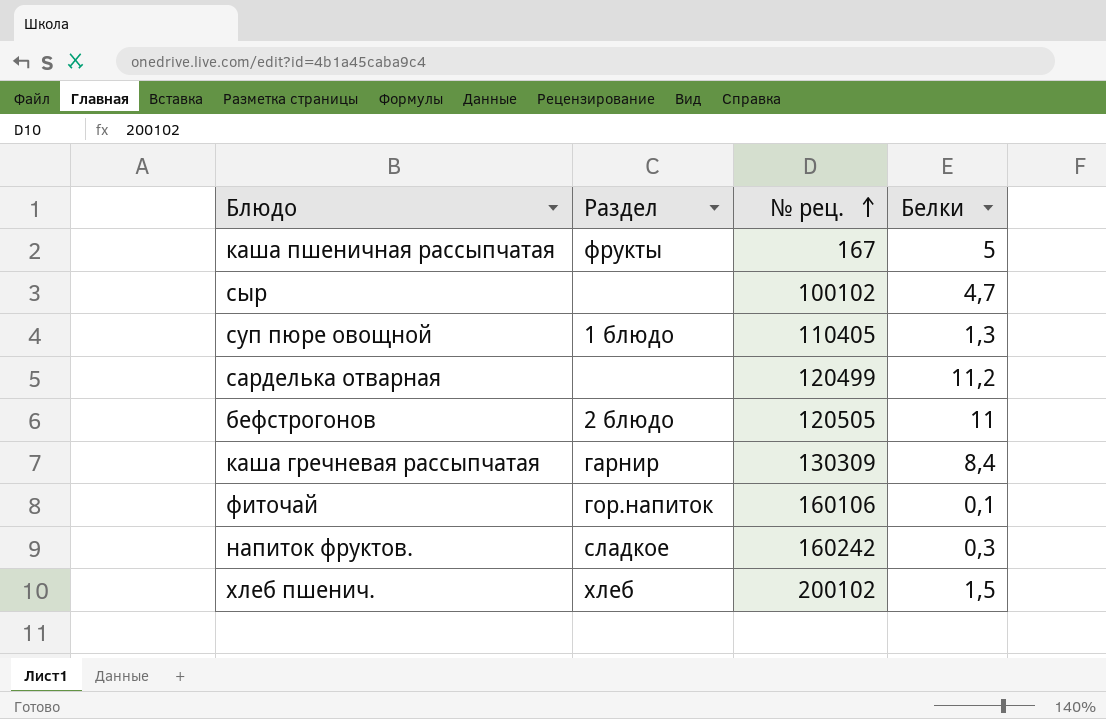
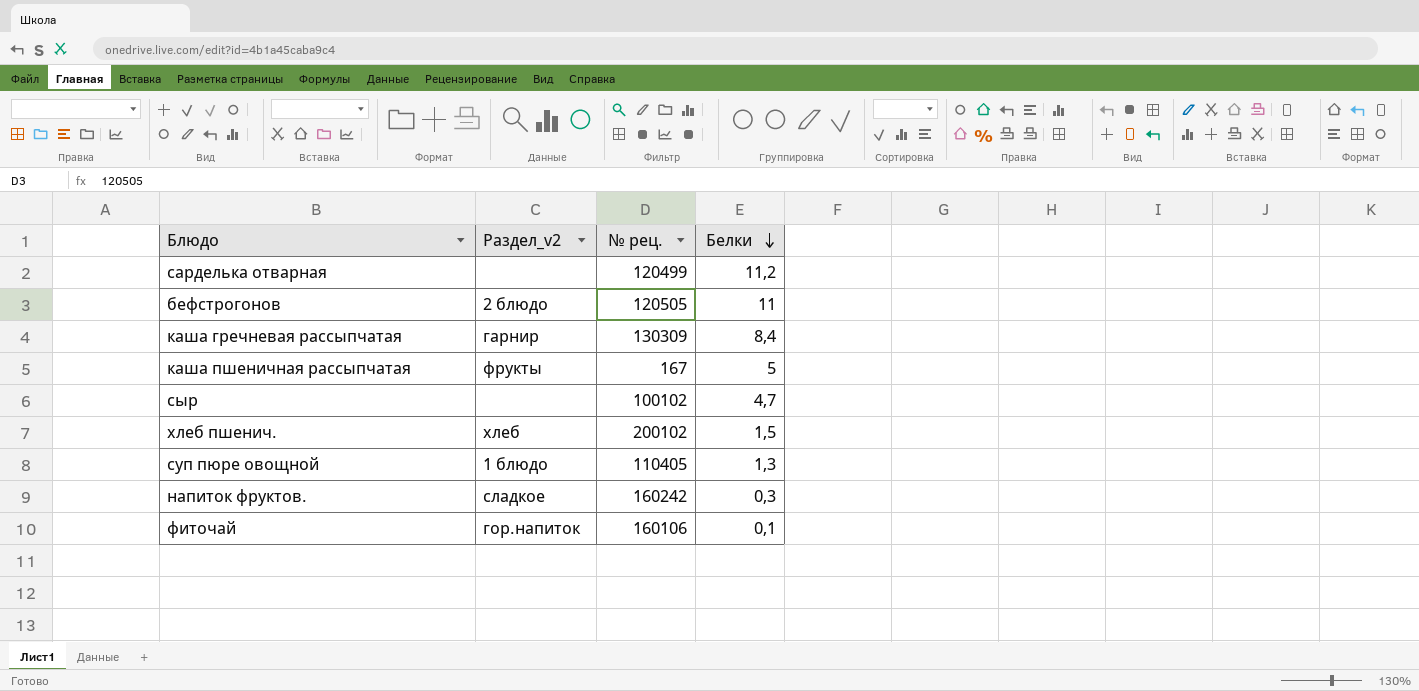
row order: № рец. ascending -> Белки descending
column name: Раздел -> Раздел_v2

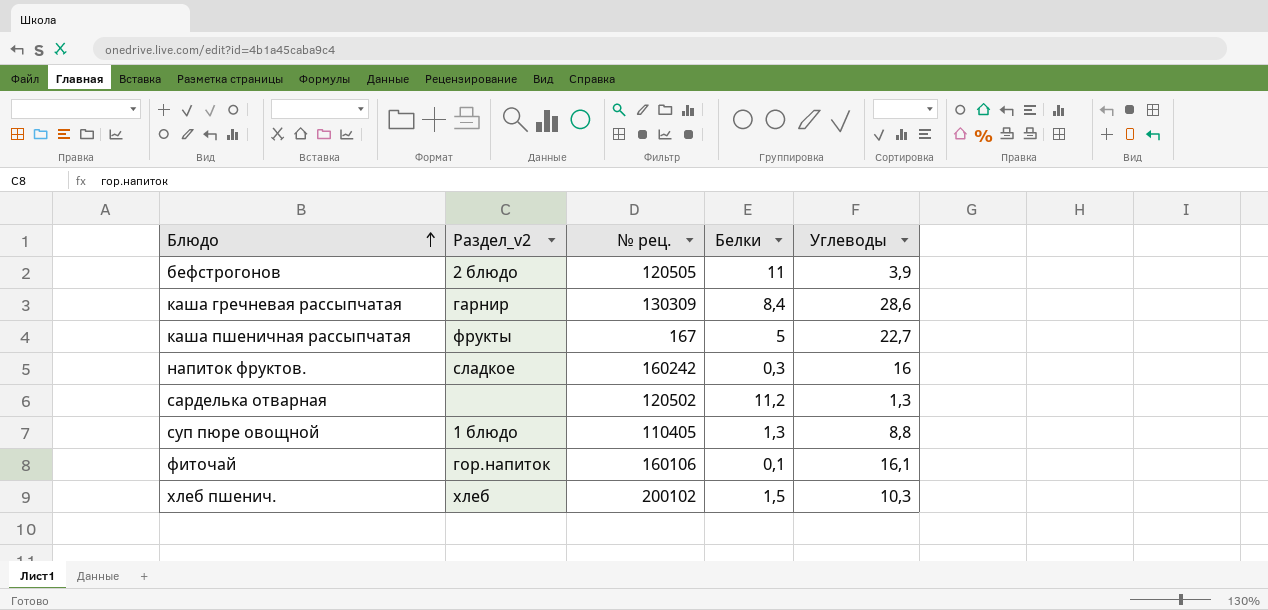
row order: Белки descending -> Блюдо ascending
column Углеводы | position: none -> 5
row сыр: none | 100102 | 4,7 -> none
сарделька отварная | № рец.: 120499 -> 120502

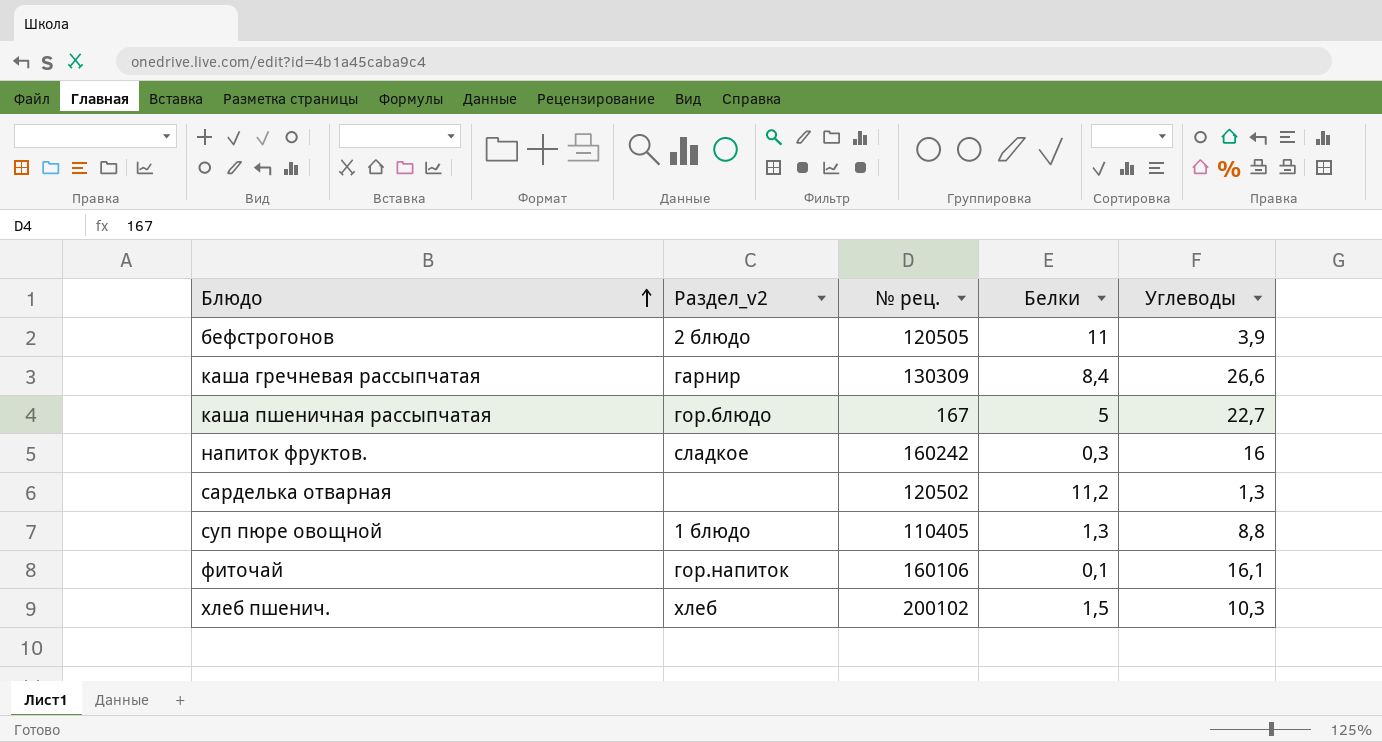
каша гречневая рассыпчатая | Углеводы: 28,6 -> 26,6
каша пшеничная рассыпчатая | Раздел_v2: фрукты -> гор.блюдо

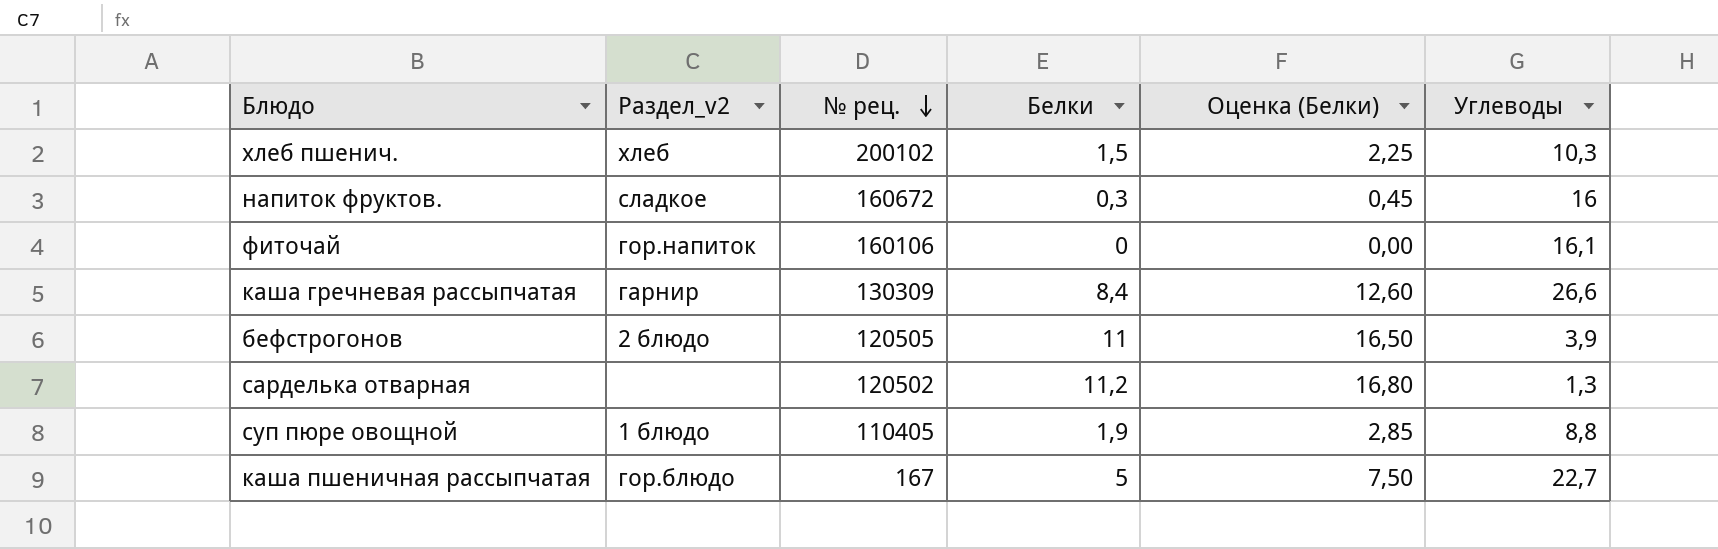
row order: Блюдо ascending -> № рец. descending
column Оценка (Белки) | formula: none -> [Белки] * 1,5
напиток фруктов. | № рец.: 160242 -> 160672
фиточай | Белки: 0,1 -> 0
суп пюре овощной | Белки: 1,3 -> 1,9

